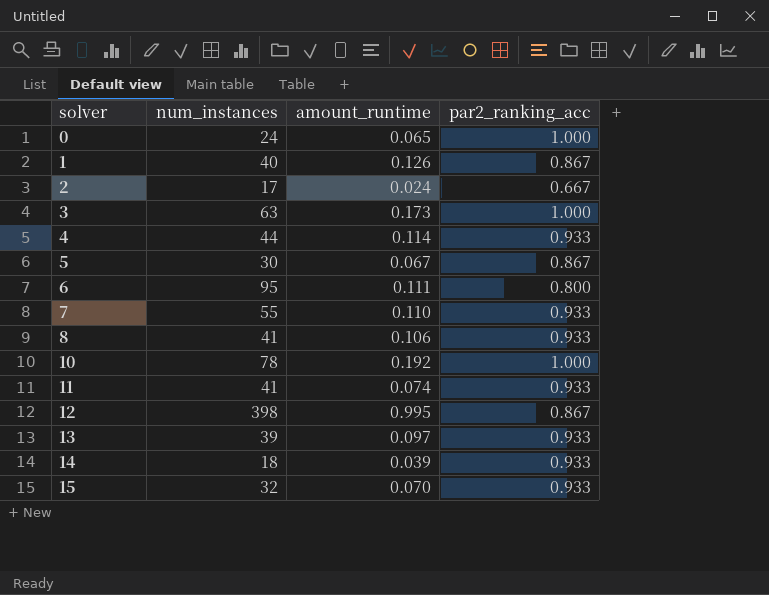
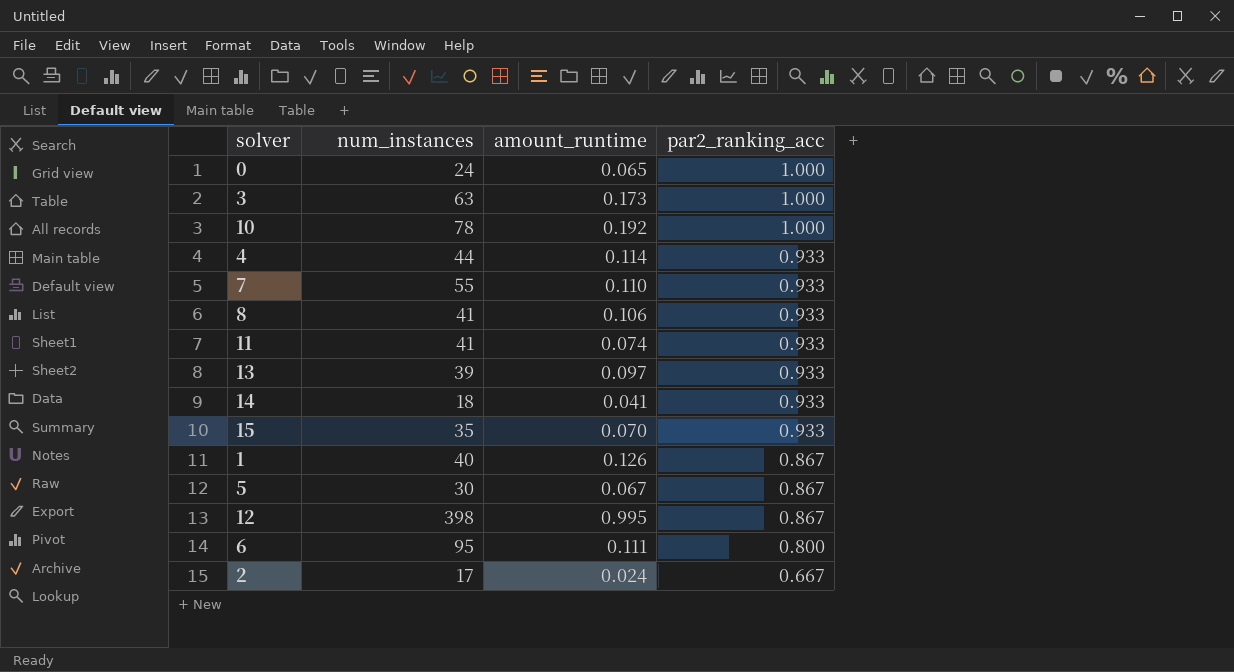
row order: solver ascending -> par2_ranking_acc descending
14 | amount_runtime: 0.039 -> 0.041
15 | num_instances: 32 -> 35

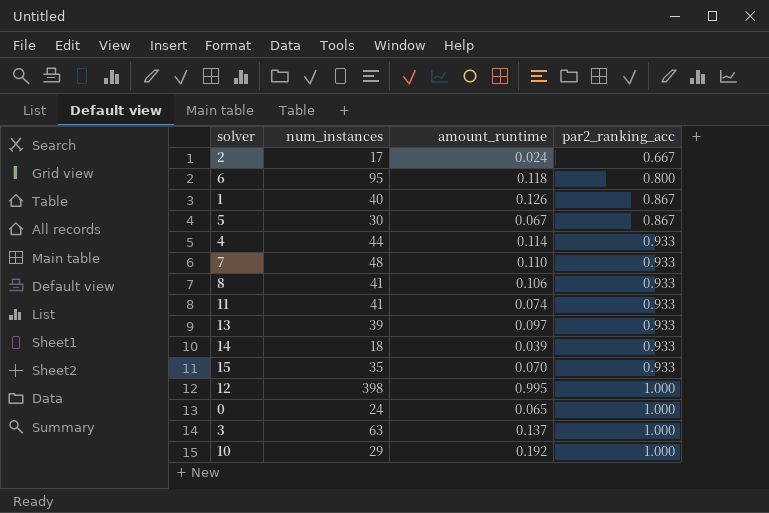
row order: par2_ranking_acc descending -> par2_ranking_acc ascending
6 | amount_runtime: 0.111 -> 0.118
7 | num_instances: 55 -> 48
14 | amount_runtime: 0.041 -> 0.039
12 | par2_ranking_acc: 0.867 -> 1.000
3 | amount_runtime: 0.173 -> 0.137
10 | num_instances: 78 -> 29

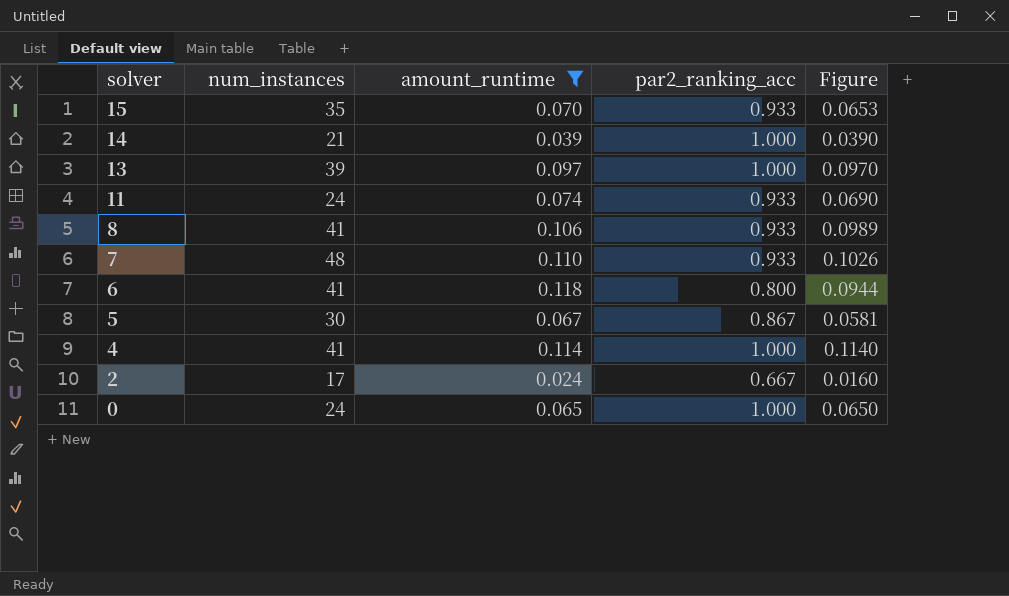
filter: none -> amount_runtime <= 0.118
row order: par2_ranking_acc ascending -> solver descending
column Figure | formula: none -> [amount_runtime] * [par2_ranking_acc]
14 | num_instances: 18 -> 21
14 | par2_ranking_acc: 0.933 -> 1.000
13 | par2_ranking_acc: 0.933 -> 1.000
11 | num_instances: 41 -> 24
6 | num_instances: 95 -> 41
4 | num_instances: 44 -> 41
4 | par2_ranking_acc: 0.933 -> 1.000

